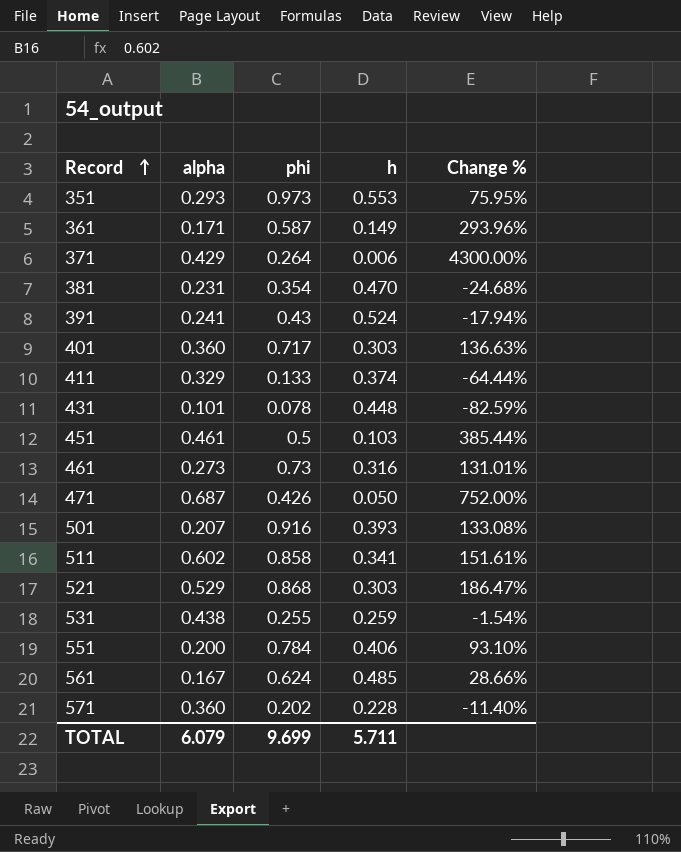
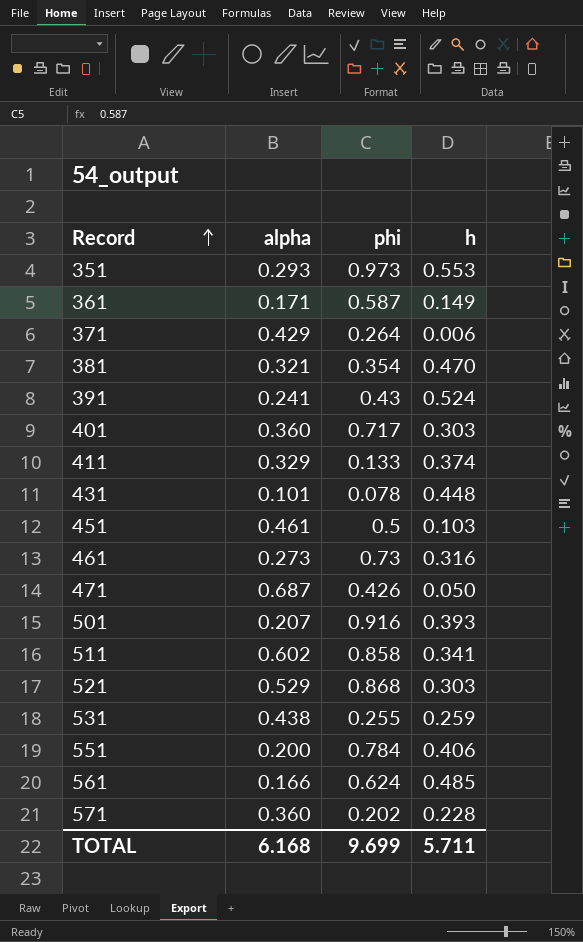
column Change % | formula: ([phi] - [h]) / [h] -> none
381 | alpha: 0.231 -> 0.321
561 | alpha: 0.167 -> 0.166
TOTAL | alpha: 6.079 -> 6.168

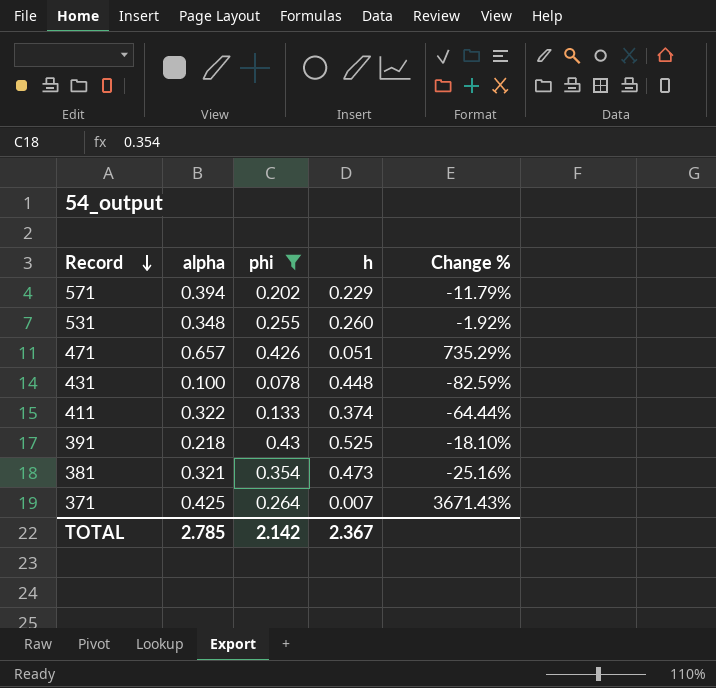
filter: none -> phi <= 0.43
row order: Record ascending -> Record descending
column Change % | formula: none -> ([phi] - [h]) / [h]
571 | alpha: 0.360 -> 0.394
571 | h: 0.228 -> 0.229
531 | alpha: 0.438 -> 0.348
531 | h: 0.259 -> 0.260
471 | alpha: 0.687 -> 0.657
471 | h: 0.050 -> 0.051
431 | alpha: 0.101 -> 0.100
411 | alpha: 0.329 -> 0.322
391 | alpha: 0.241 -> 0.218
391 | h: 0.524 -> 0.525
381 | h: 0.470 -> 0.473
371 | alpha: 0.429 -> 0.425
371 | h: 0.006 -> 0.007
TOTAL | alpha: 6.168 -> 2.785
TOTAL | phi: 9.699 -> 2.142
TOTAL | h: 5.711 -> 2.367

